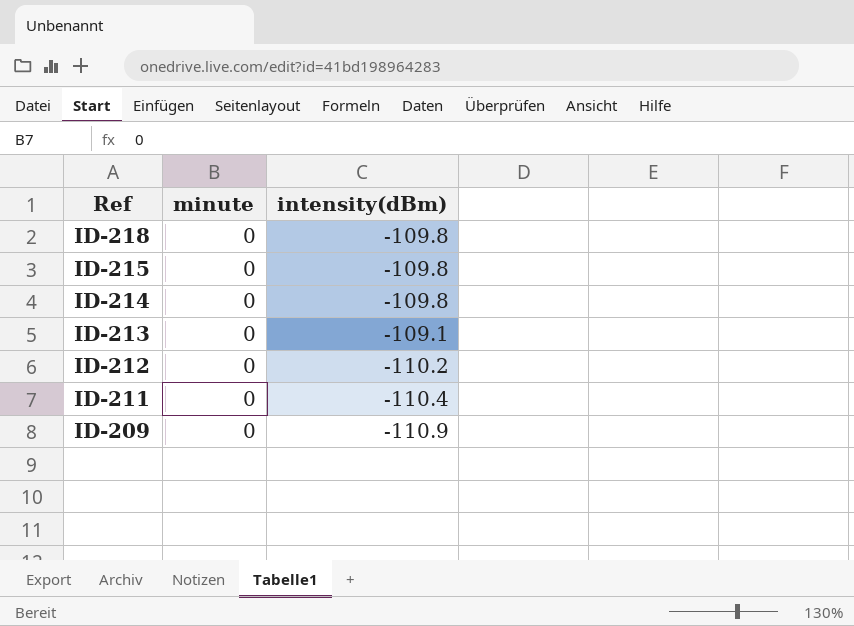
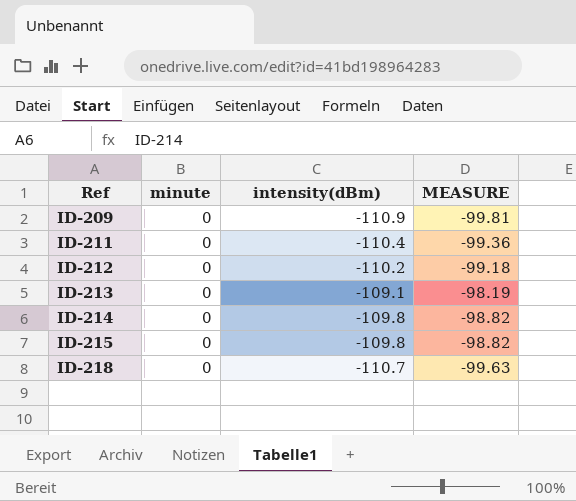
row order: Ref descending -> Ref ascending
column MEASURE | formula: none -> [intensity(dBm)] * 0.9
ID-218 | intensity(dBm): -109.8 -> -110.7

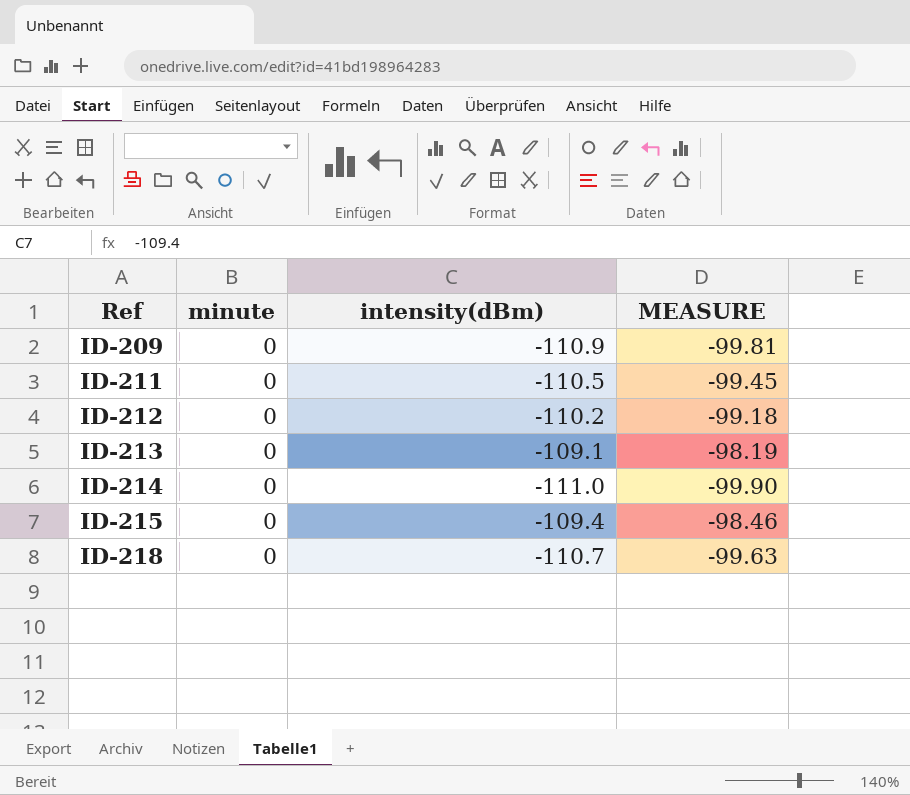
ID-211 | intensity(dBm): -110.4 -> -110.5
ID-211 | MEASURE: -99.36 -> -99.45
ID-214 | intensity(dBm): -109.8 -> -111.0
ID-214 | MEASURE: -98.82 -> -99.90
ID-215 | intensity(dBm): -109.8 -> -109.4
ID-215 | MEASURE: -98.82 -> -98.46

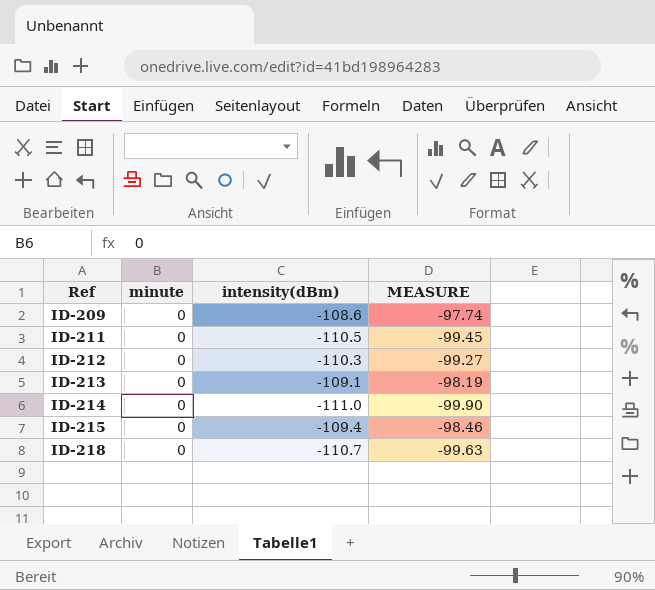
ID-209 | intensity(dBm): -110.9 -> -108.6
ID-209 | MEASURE: -99.81 -> -97.74
ID-212 | intensity(dBm): -110.2 -> -110.3
ID-212 | MEASURE: -99.18 -> -99.27

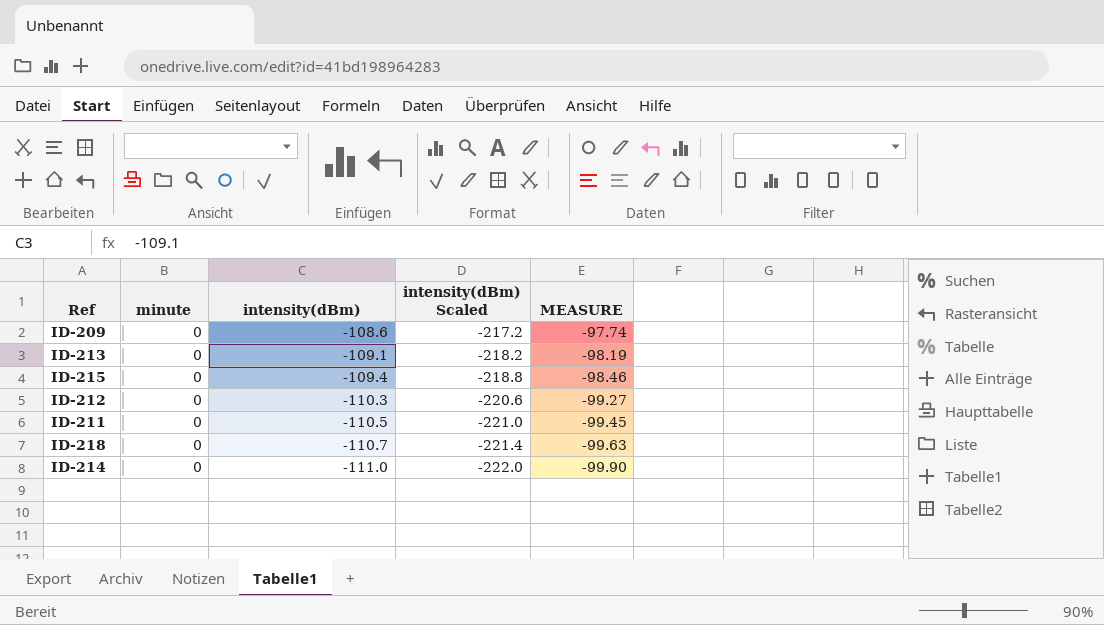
row order: Ref ascending -> intensity(dBm) descending
column intensity(dBm) Scaled | formula: none -> [intensity(dBm)] * 2

